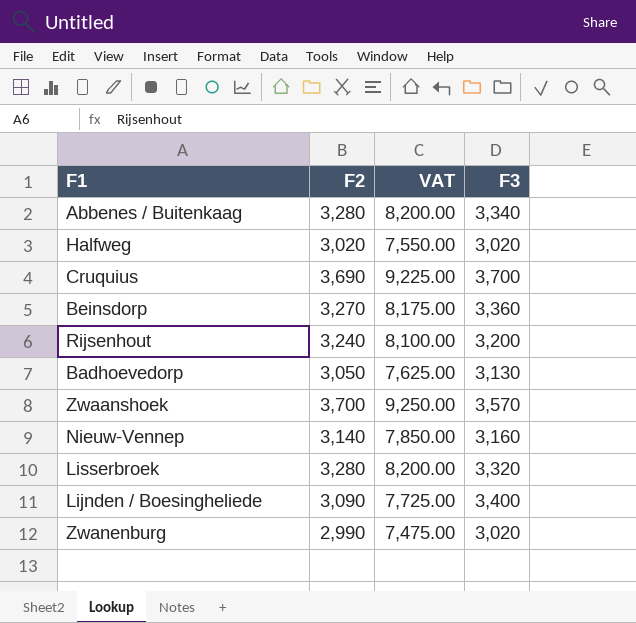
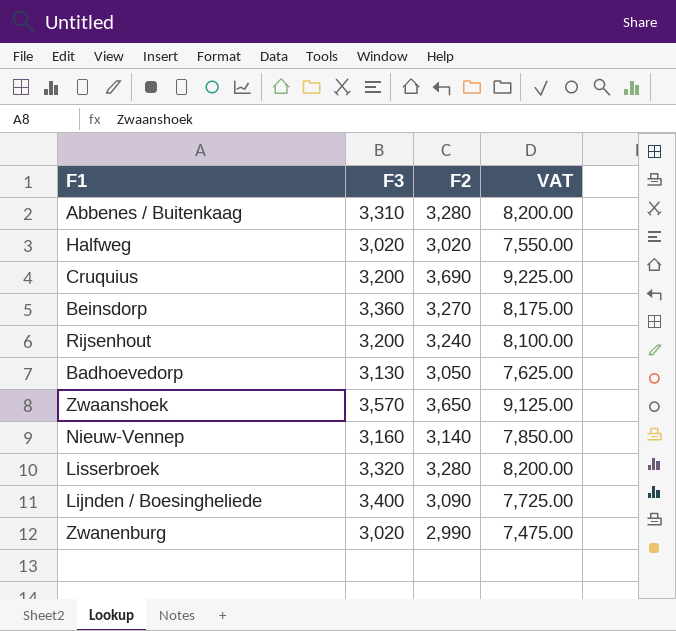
column F3 | position: 4 -> 2
Abbenes / Buitenkaag | F3: 3,340 -> 3,310
Cruquius | F3: 3,700 -> 3,200
Zwaanshoek | F2: 3,700 -> 3,650
Zwaanshoek | VAT: 9,250.00 -> 9,125.00

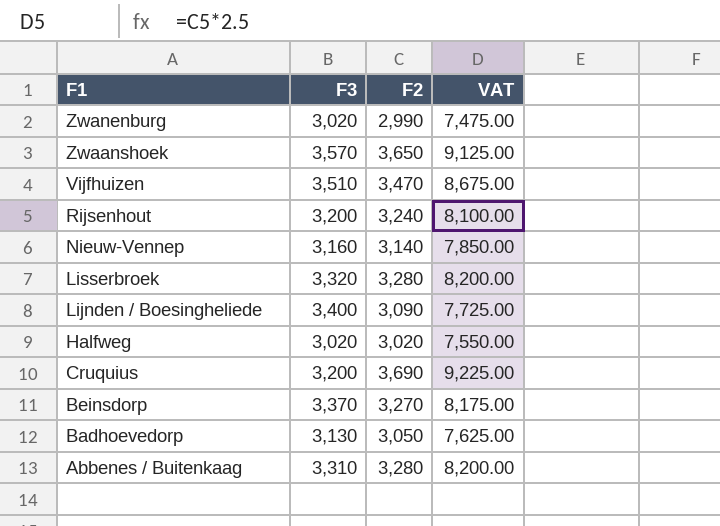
row order: none -> F1 descending
row Vijfhuizen: none -> 3,510 | 3,470 | 8,675.00
Beinsdorp | F3: 3,360 -> 3,370

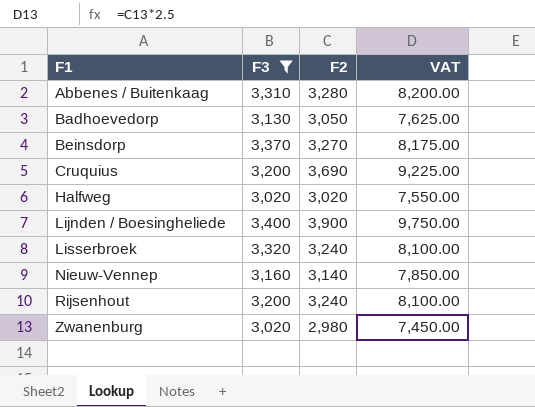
filter: none -> F3 <= 3,400
row order: F1 descending -> F1 ascending
Lijnden / Boesingheliede | F2: 3,090 -> 3,900
Lijnden / Boesingheliede | VAT: 7,725.00 -> 9,750.00
Lisserbroek | F2: 3,280 -> 3,240
Lisserbroek | VAT: 8,200.00 -> 8,100.00
Zwanenburg | F2: 2,990 -> 2,980
Zwanenburg | VAT: 7,475.00 -> 7,450.00

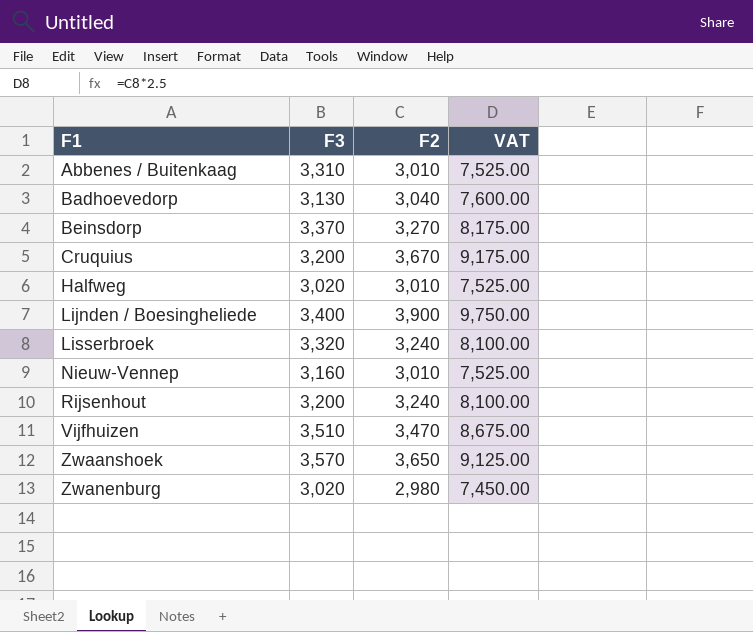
filter: F3 <= 3,400 -> none
Abbenes / Buitenkaag | F2: 3,280 -> 3,010
Abbenes / Buitenkaag | VAT: 8,200.00 -> 7,525.00
Badhoevedorp | F2: 3,050 -> 3,040
Badhoevedorp | VAT: 7,625.00 -> 7,600.00
Cruquius | F2: 3,690 -> 3,670
Cruquius | VAT: 9,225.00 -> 9,175.00
Halfweg | F2: 3,020 -> 3,010
Halfweg | VAT: 7,550.00 -> 7,525.00
Nieuw-Vennep | F2: 3,140 -> 3,010
Nieuw-Vennep | VAT: 7,850.00 -> 7,525.00

